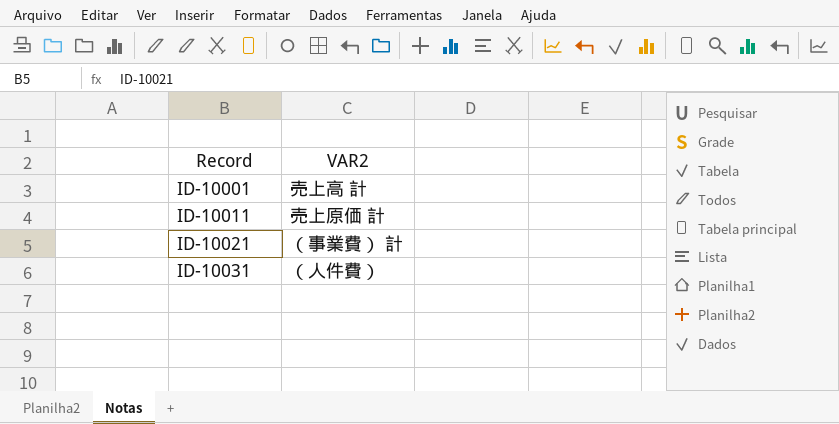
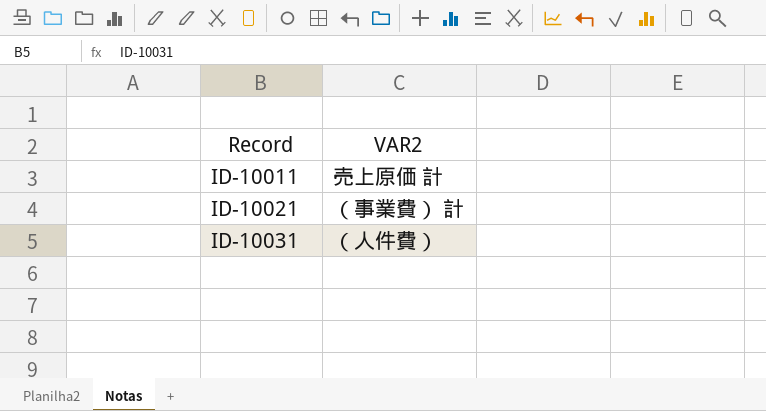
row ID-10001: 売上高 計 -> none

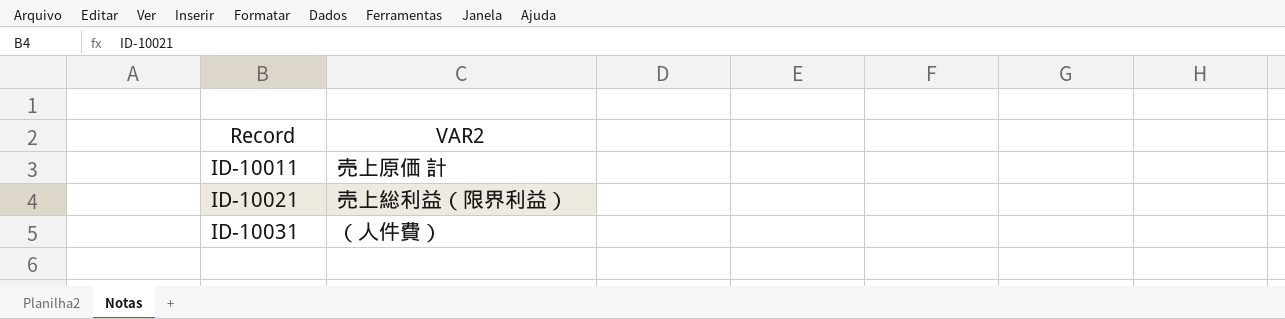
ID-10021 | VAR2: （事業費） 計 -> 売上総利益（限界利益）

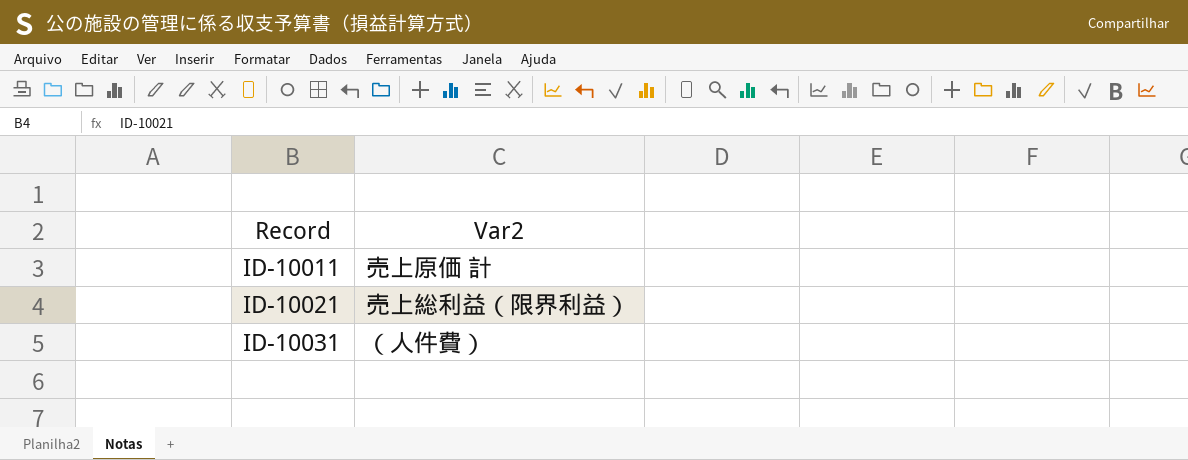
column name: VAR2 -> Var2

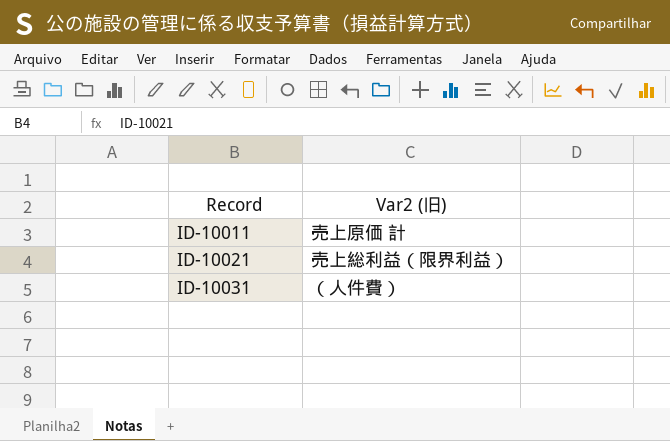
column name: Var2 -> Var2 (旧)

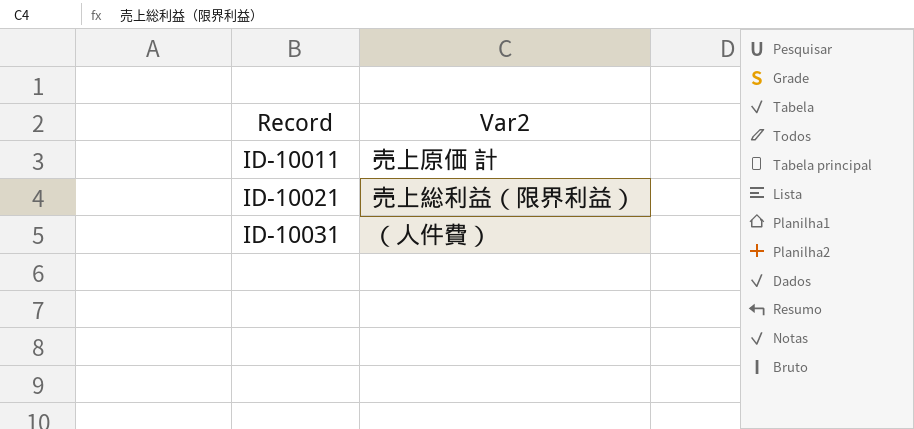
column name: Var2 (旧) -> Var2

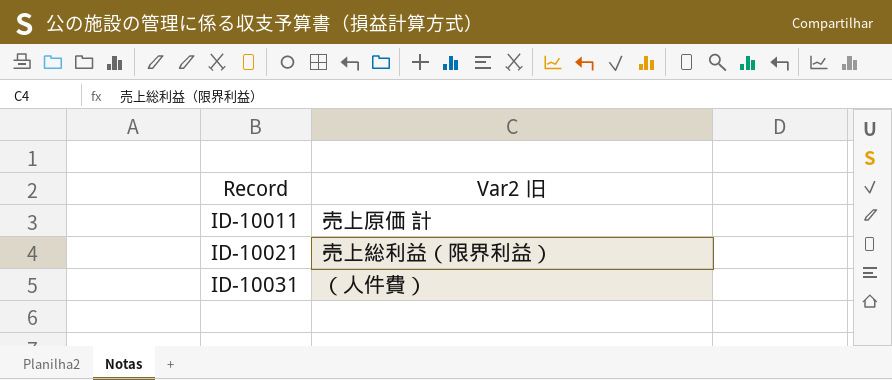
column name: Var2 -> Var2 旧

